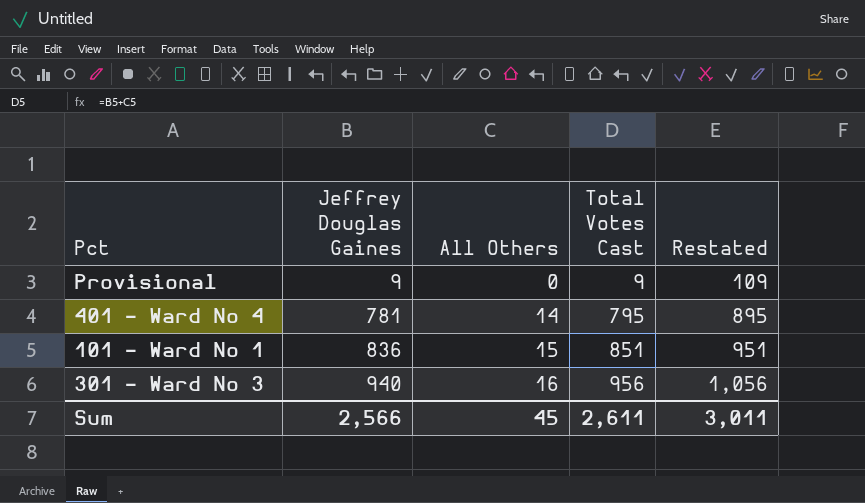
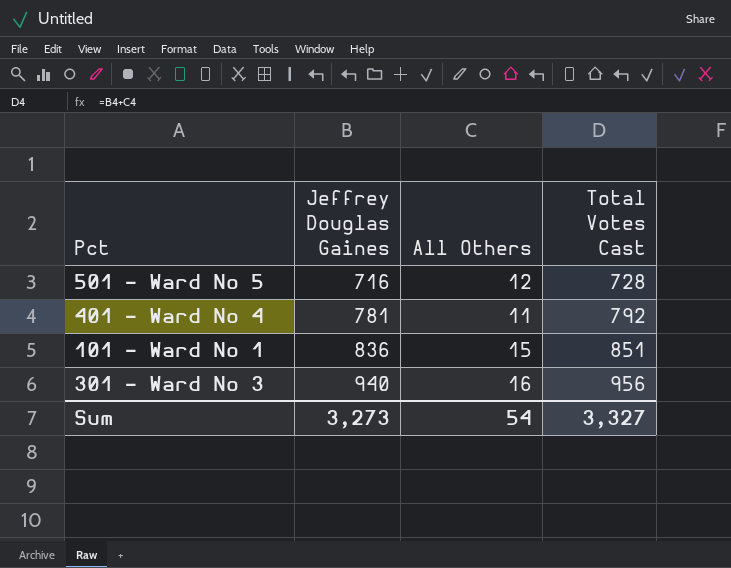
column Restated | formula: [Total Votes Cast] + 100 -> none
row Provisional: 9 | 0 | 9 | 109 -> none
row 501 - Ward No 5: none -> 716 | 12 | 728
401 - Ward No 4 | All Others: 14 -> 11
401 - Ward No 4 | Total Votes Cast: 795 -> 792
Sum | Jeffrey Douglas Gaines: 2,566 -> 3,273
Sum | All Others: 45 -> 54
Sum | Total Votes Cast: 2,611 -> 3,327

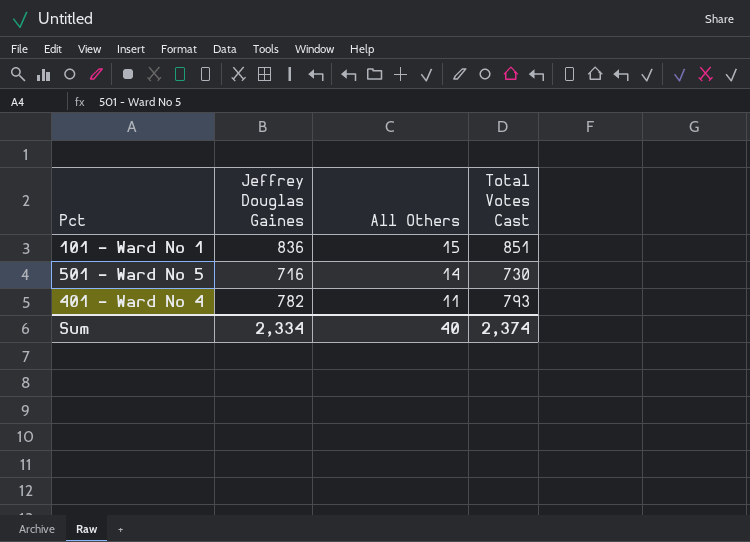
row order: Jeffrey Douglas Gaines ascending -> All Others descending
row 301 - Ward No 3: 940 | 16 | 956 -> none
501 - Ward No 5 | All Others: 12 -> 14
501 - Ward No 5 | Total Votes Cast: 728 -> 730
401 - Ward No 4 | Jeffrey Douglas Gaines: 781 -> 782
401 - Ward No 4 | Total Votes Cast: 792 -> 793
Sum | Jeffrey Douglas Gaines: 3,273 -> 2,334
Sum | All Others: 54 -> 40
Sum | Total Votes Cast: 3,327 -> 2,374

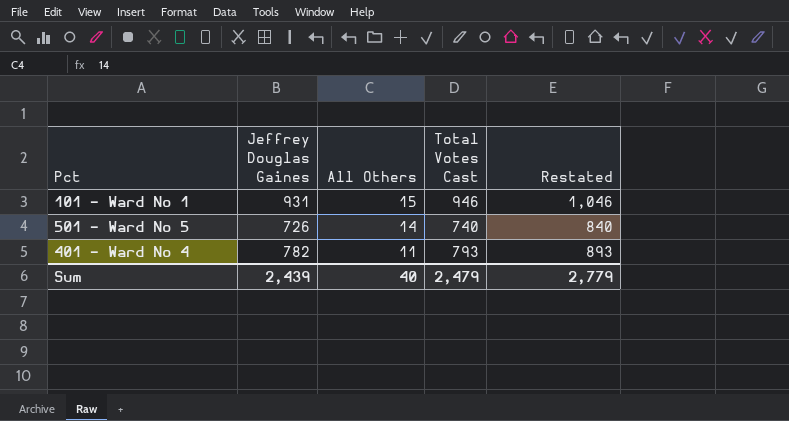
column Restated | formula: none -> [Total Votes Cast] + 100
101 - Ward No 1 | Jeffrey Douglas Gaines: 836 -> 931
101 - Ward No 1 | Total Votes Cast: 851 -> 946
501 - Ward No 5 | Jeffrey Douglas Gaines: 716 -> 726
501 - Ward No 5 | Total Votes Cast: 730 -> 740
Sum | Jeffrey Douglas Gaines: 2,334 -> 2,439
Sum | Total Votes Cast: 2,374 -> 2,479

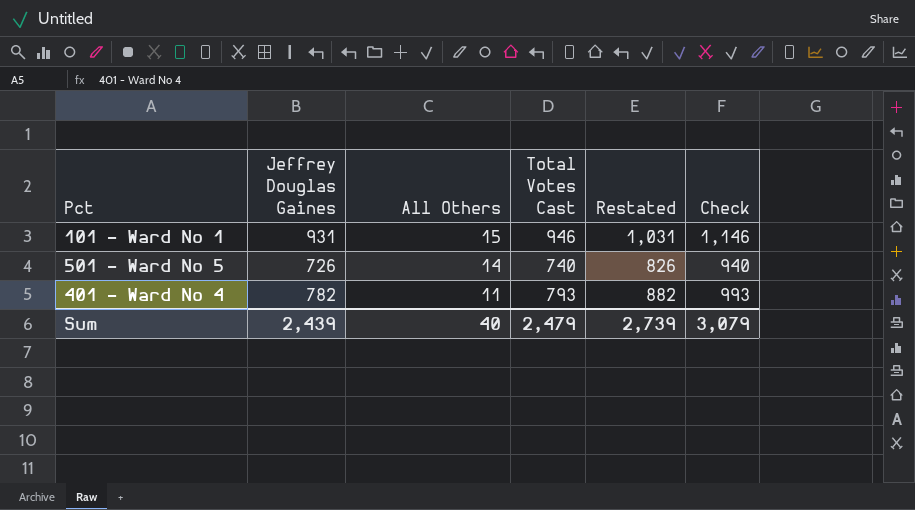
column Restated | formula: [Total Votes Cast] + 100 -> [Jeffrey Douglas Gaines] + 100
column Check | formula: none -> [Total Votes Cast] + 200
Sum | Restated: 2,779 -> 2,739

